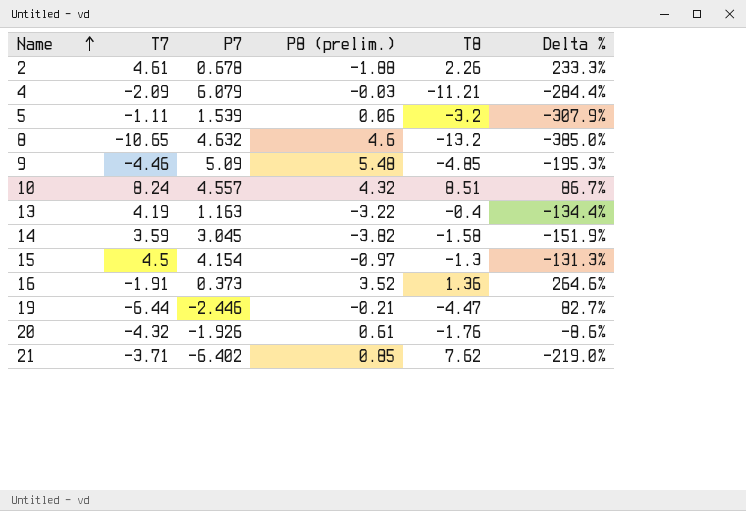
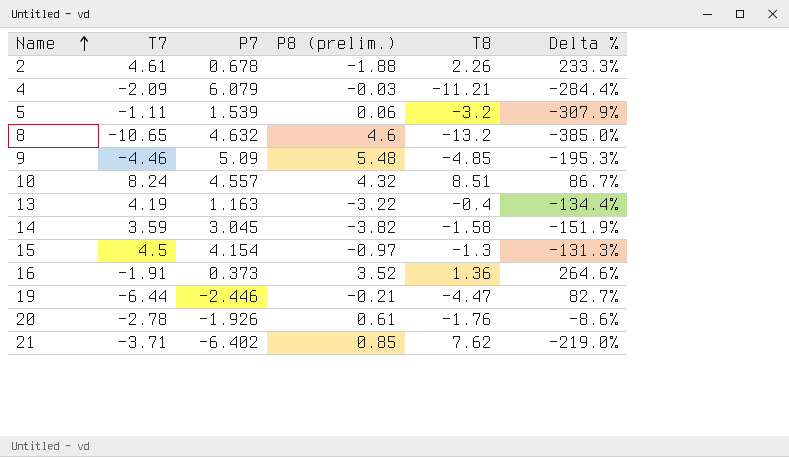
20 | T7: -4.32 -> -2.78

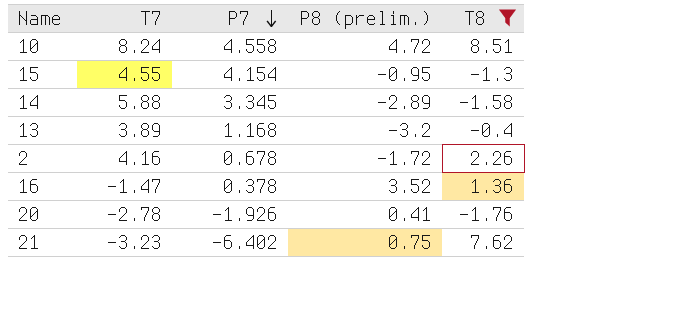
filter: none -> T8 >= -1.76
row order: Name ascending -> P7 descending
column Delta % | formula: ([T8] - [P7]) / [P7] -> none
10 | P7: 4.557 -> 4.558
10 | P8 (prelim.): 4.32 -> 4.72
15 | T7: 4.5 -> 4.55
15 | P8 (prelim.): -0.97 -> -0.95
14 | T7: 3.59 -> 5.88
14 | P7: 3.045 -> 3.345
14 | P8 (prelim.): -3.82 -> -2.89
13 | T7: 4.19 -> 3.89
13 | P7: 1.163 -> 1.168
13 | P8 (prelim.): -3.22 -> -3.2
2 | T7: 4.61 -> 4.16
2 | P8 (prelim.): -1.88 -> -1.72
16 | T7: -1.91 -> -1.47
16 | P7: 0.373 -> 0.378
20 | P8 (prelim.): 0.61 -> 0.41
21 | T7: -3.71 -> -3.23
21 | P8 (prelim.): 0.85 -> 0.75

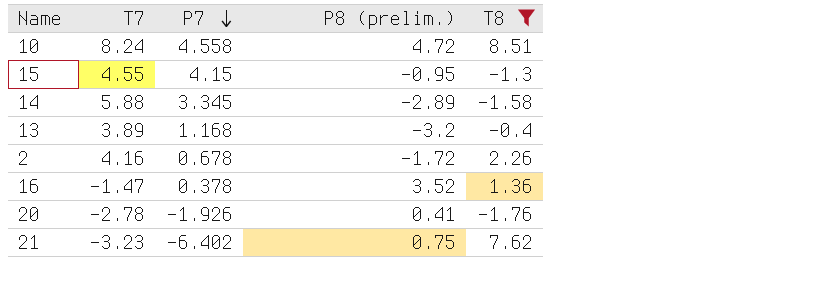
15 | P7: 4.154 -> 4.15

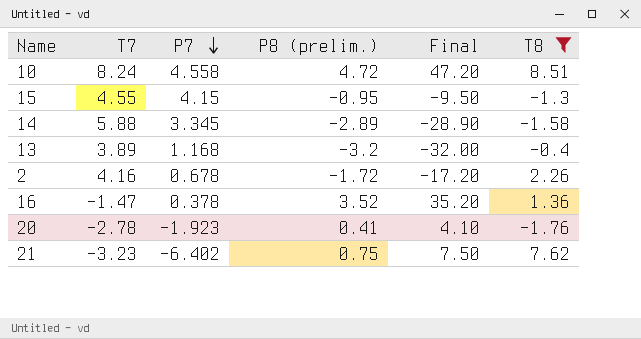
column Final | formula: none -> [P8 (prelim.)] * 10
20 | P7: -1.926 -> -1.923

